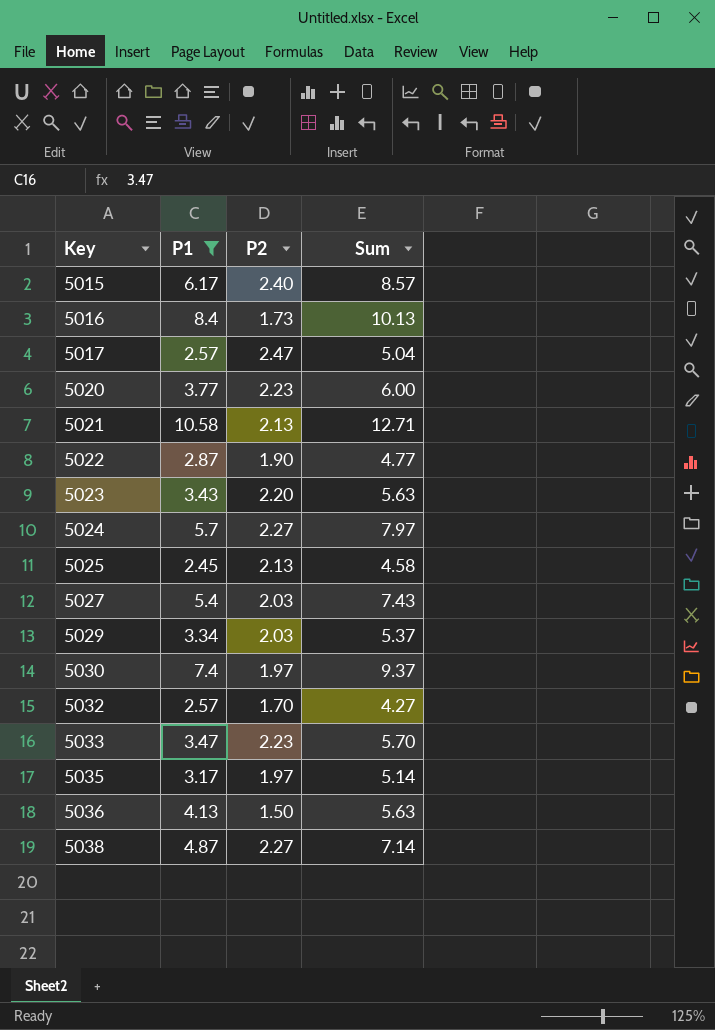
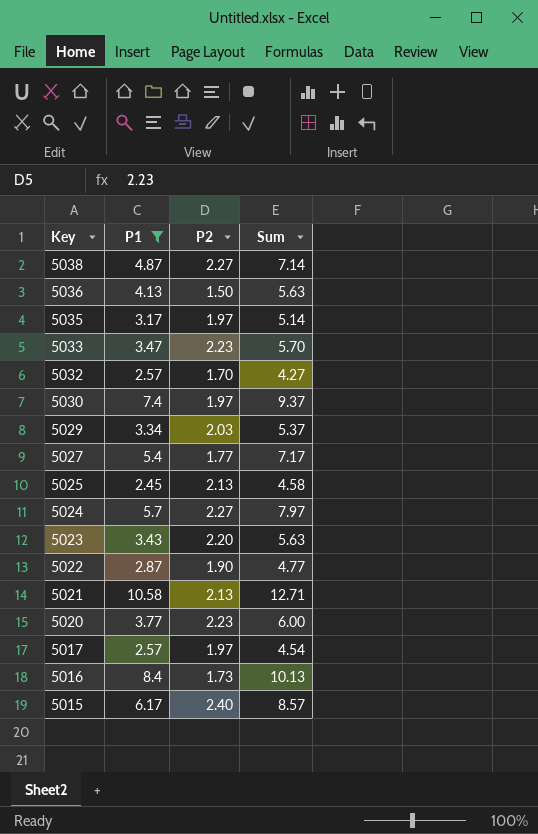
row order: Key ascending -> Key descending
5027 | P2: 2.03 -> 1.77
5027 | Sum: 7.43 -> 7.17
5017 | P2: 2.47 -> 1.97
5017 | Sum: 5.04 -> 4.54

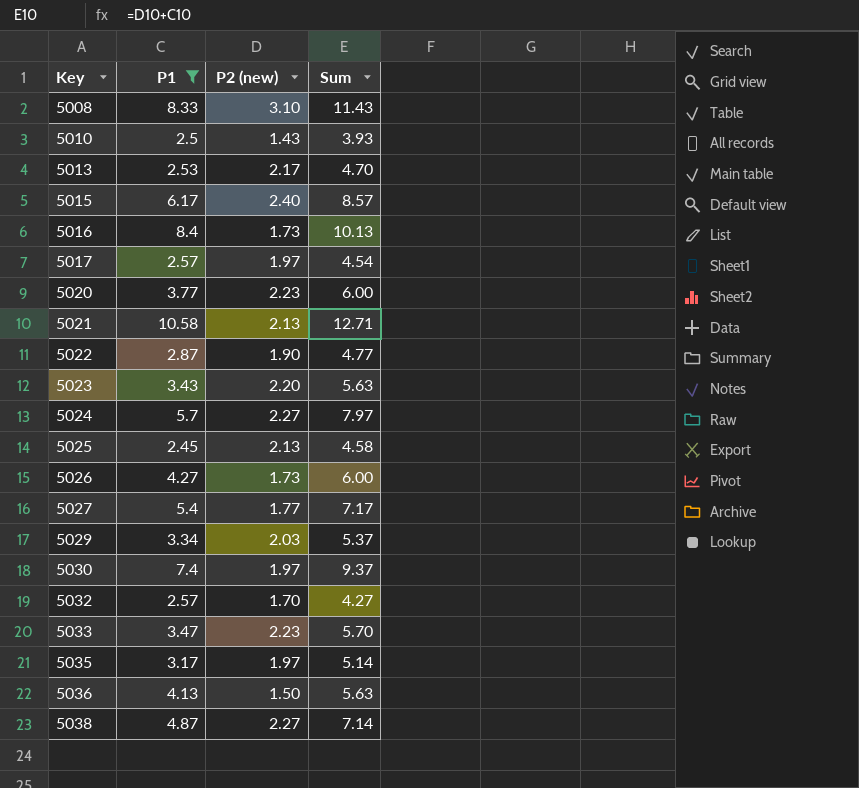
row order: Key descending -> Key ascending
column name: P2 -> P2 (new)
row 5008: none -> 8.33 | 3.10 | 11.43
row 5010: none -> 2.5 | 1.43 | 3.93
row 5013: none -> 2.53 | 2.17 | 4.70
row 5026: none -> 4.27 | 1.73 | 6.00

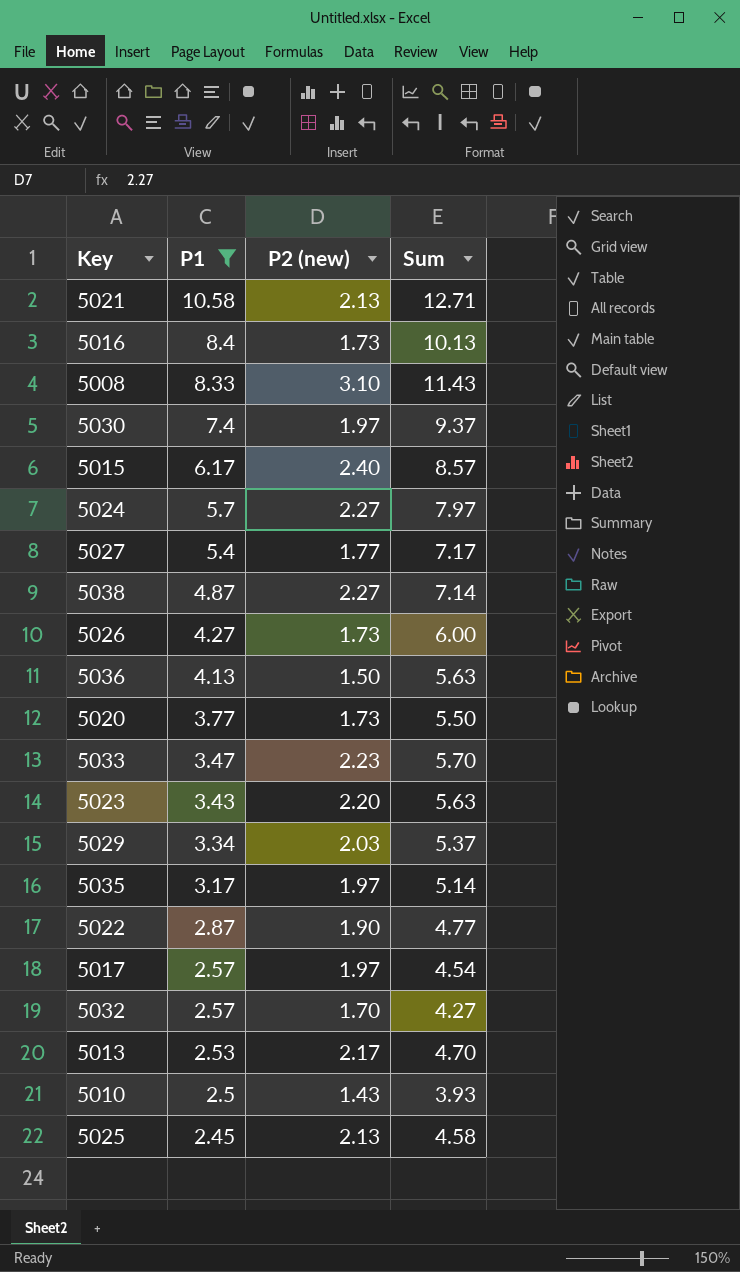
row order: Key ascending -> P1 descending
5020 | P2 (new): 2.23 -> 1.73
5020 | Sum: 6.00 -> 5.50

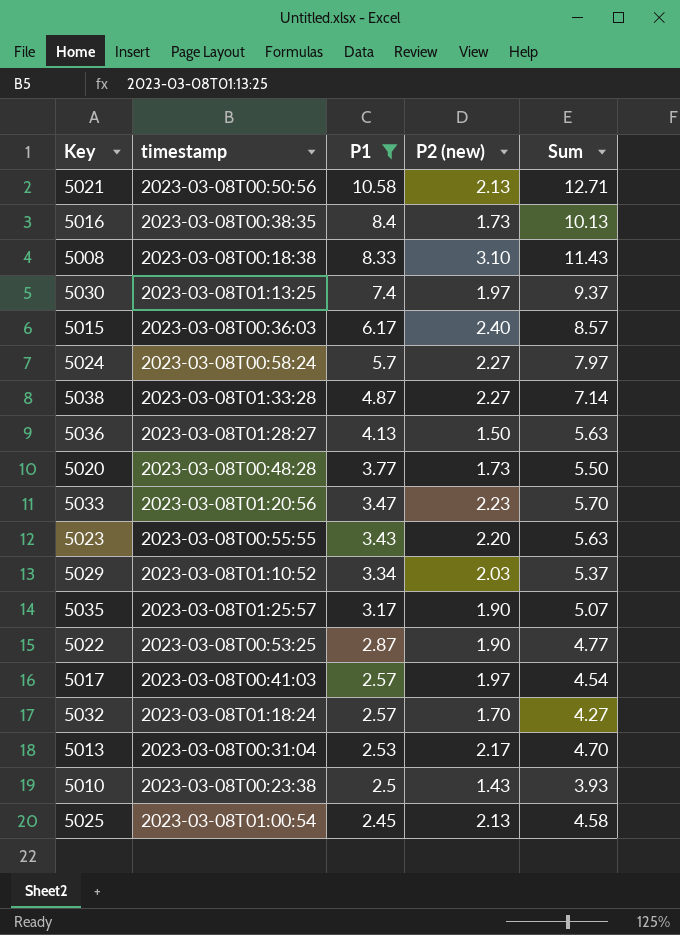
column timestamp | position: none -> 2
row 5027: 5.4 | 1.77 | 7.17 -> none
row 5026: 4.27 | 1.73 | 6.00 -> none
5035 | P2 (new): 1.97 -> 1.90
5035 | Sum: 5.14 -> 5.07

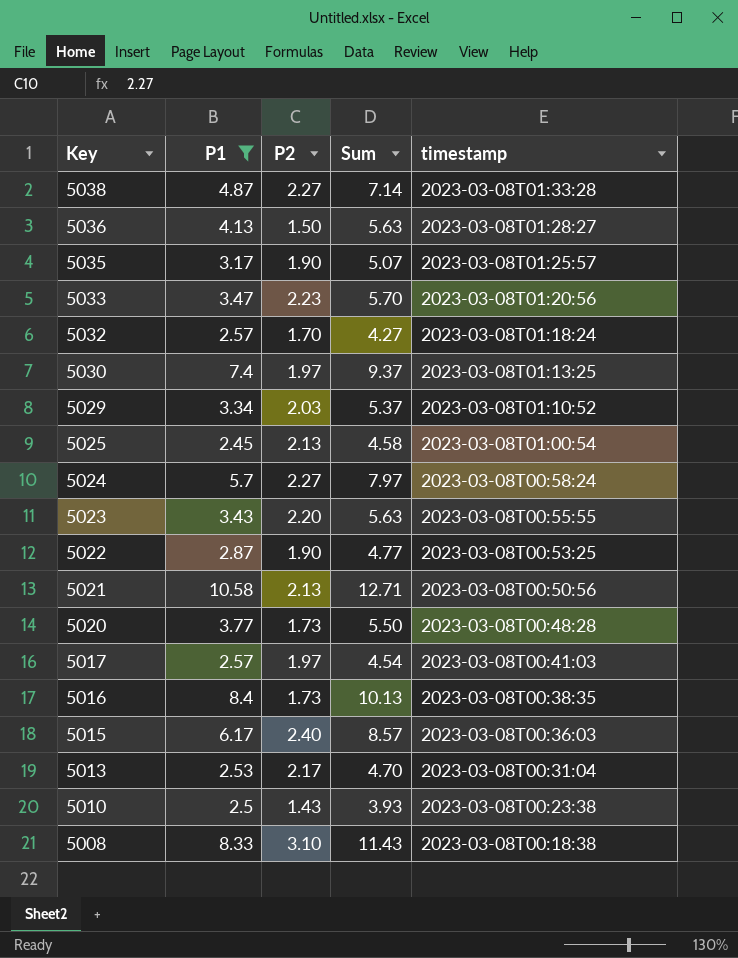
row order: P1 descending -> Key descending
column name: P2 (new) -> P2
column timestamp | position: 2 -> 5

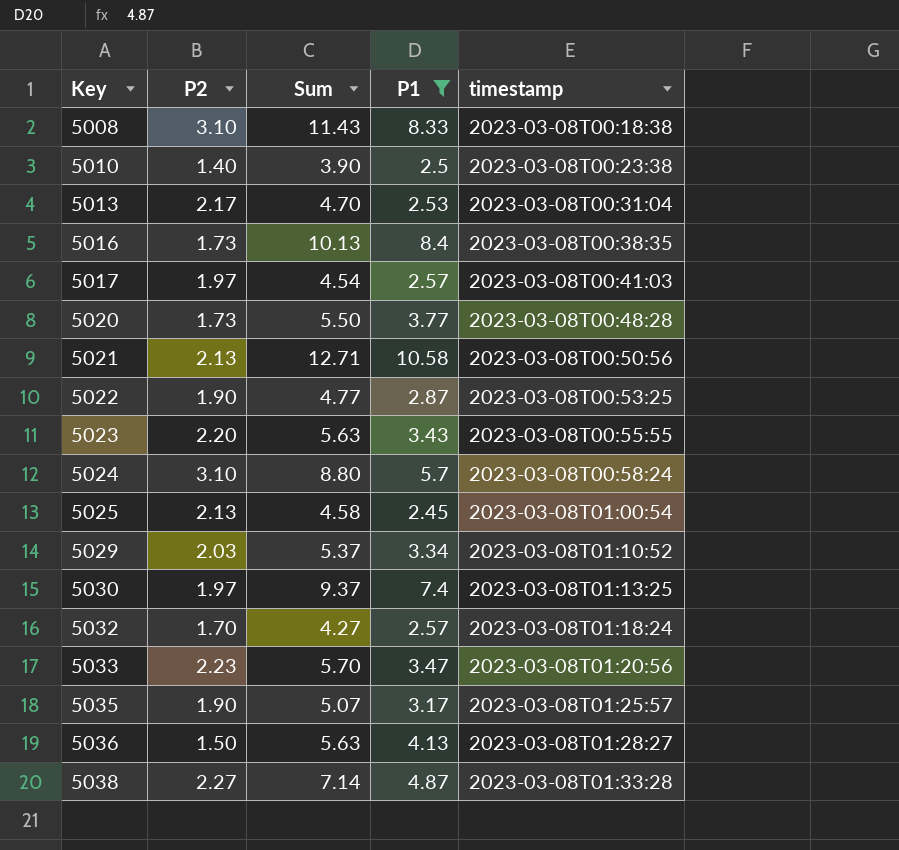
row order: Key descending -> Key ascending
column P1 | position: 2 -> 4
row 5015: 6.17 | 2.40 | 8.57 | 2023-03-08T00:36:03 -> none
5010 | P2: 1.43 -> 1.40
5010 | Sum: 3.93 -> 3.90
5024 | P2: 2.27 -> 3.10
5024 | Sum: 7.97 -> 8.80

